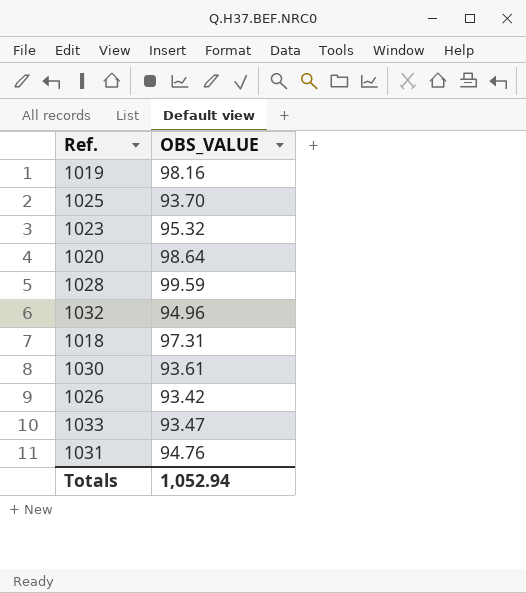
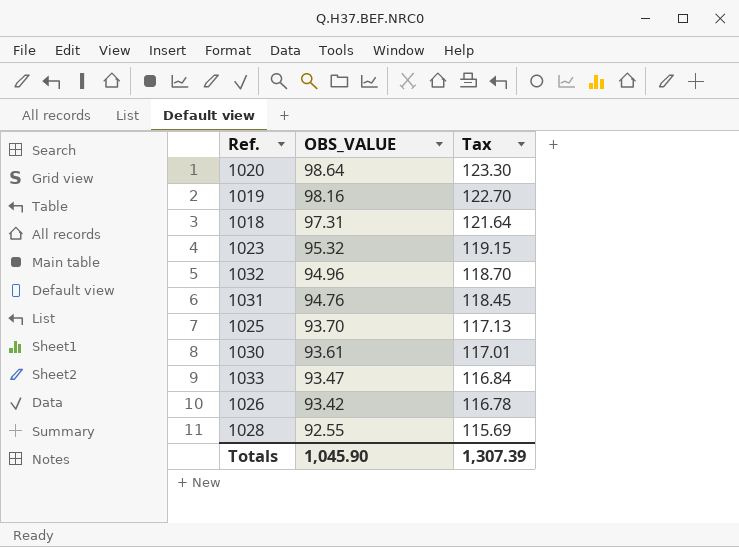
row order: none -> OBS_VALUE descending
column Tax | formula: none -> [OBS_VALUE] * 1.25
1028 | OBS_VALUE: 99.59 -> 92.55
Totals | OBS_VALUE: 1,052.94 -> 1,045.90

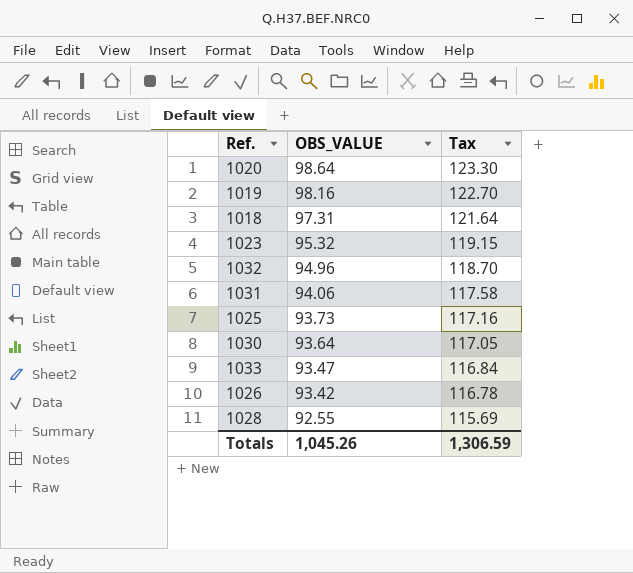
1031 | OBS_VALUE: 94.76 -> 94.06
1031 | Tax: 118.45 -> 117.58
1025 | OBS_VALUE: 93.70 -> 93.73
1025 | Tax: 117.13 -> 117.16
1030 | OBS_VALUE: 93.61 -> 93.64
1030 | Tax: 117.01 -> 117.05
Totals | OBS_VALUE: 1,045.90 -> 1,045.26
Totals | Tax: 1,307.39 -> 1,306.59

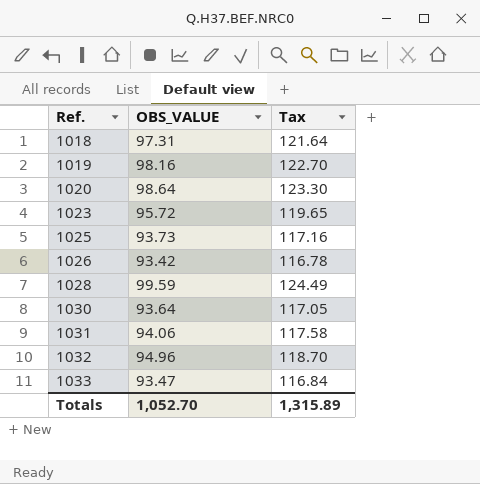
row order: OBS_VALUE descending -> Ref. ascending
1023 | OBS_VALUE: 95.32 -> 95.72
1023 | Tax: 119.15 -> 119.65
1028 | OBS_VALUE: 92.55 -> 99.59
1028 | Tax: 115.69 -> 124.49
Totals | OBS_VALUE: 1,045.26 -> 1,052.70
Totals | Tax: 1,306.59 -> 1,315.89

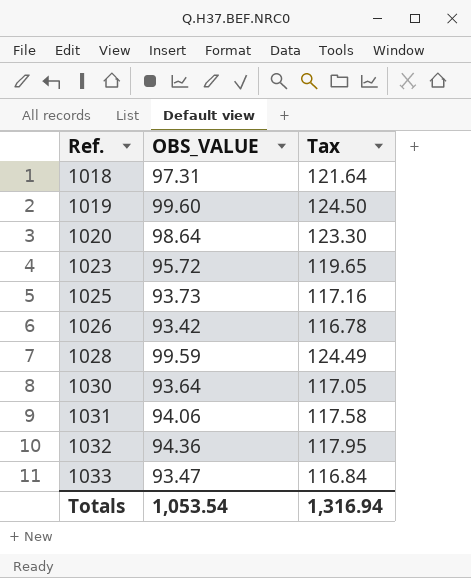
1019 | OBS_VALUE: 98.16 -> 99.60
1019 | Tax: 122.70 -> 124.50
1032 | OBS_VALUE: 94.96 -> 94.36
1032 | Tax: 118.70 -> 117.95
Totals | OBS_VALUE: 1,052.70 -> 1,053.54
Totals | Tax: 1,315.89 -> 1,316.94

